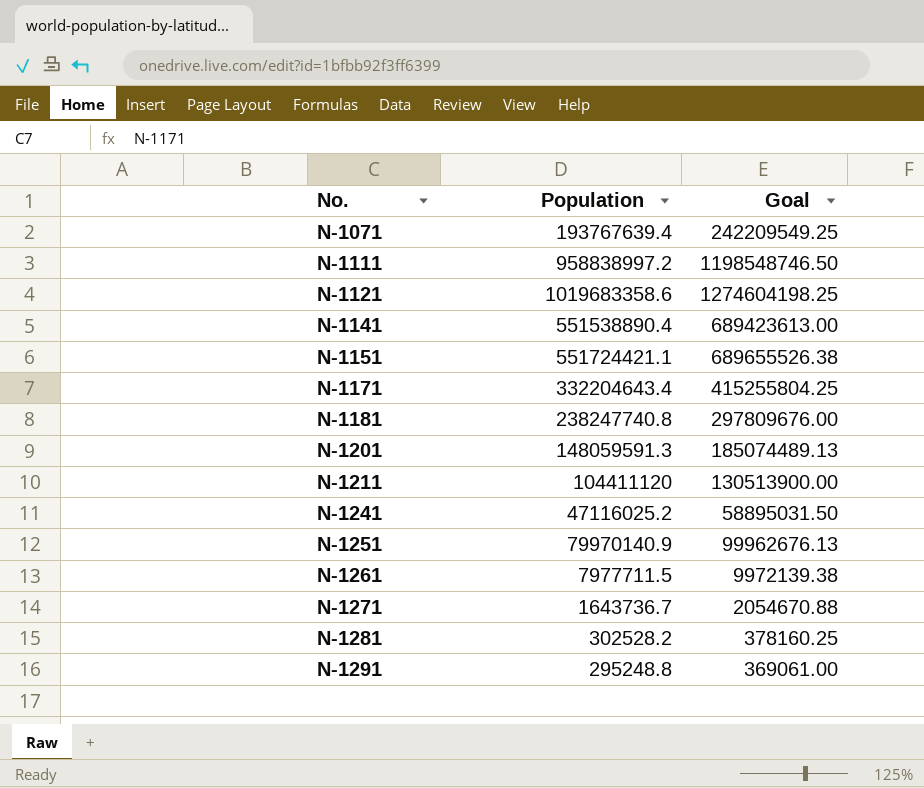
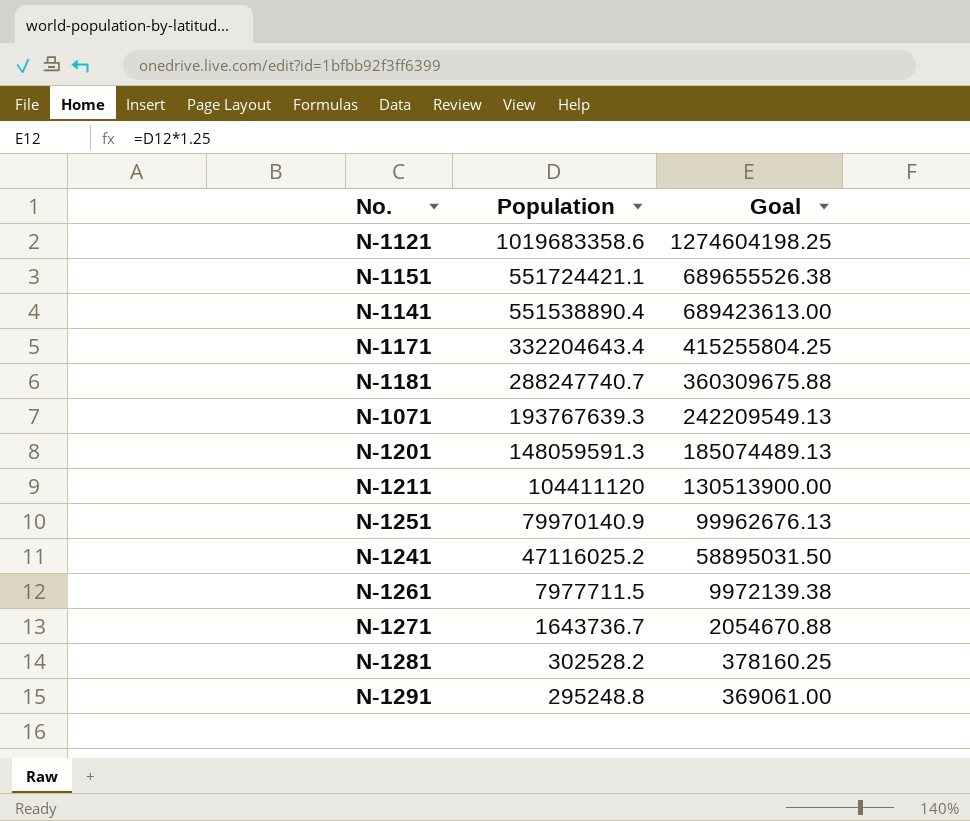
row order: No. ascending -> Population descending
row N-1111: 958838997.2 | 1198548746.50 -> none
N-1181 | Population: 238247740.8 -> 288247740.7
N-1181 | Goal: 297809676.00 -> 360309675.88
N-1071 | Population: 193767639.4 -> 193767639.3
N-1071 | Goal: 242209549.25 -> 242209549.13

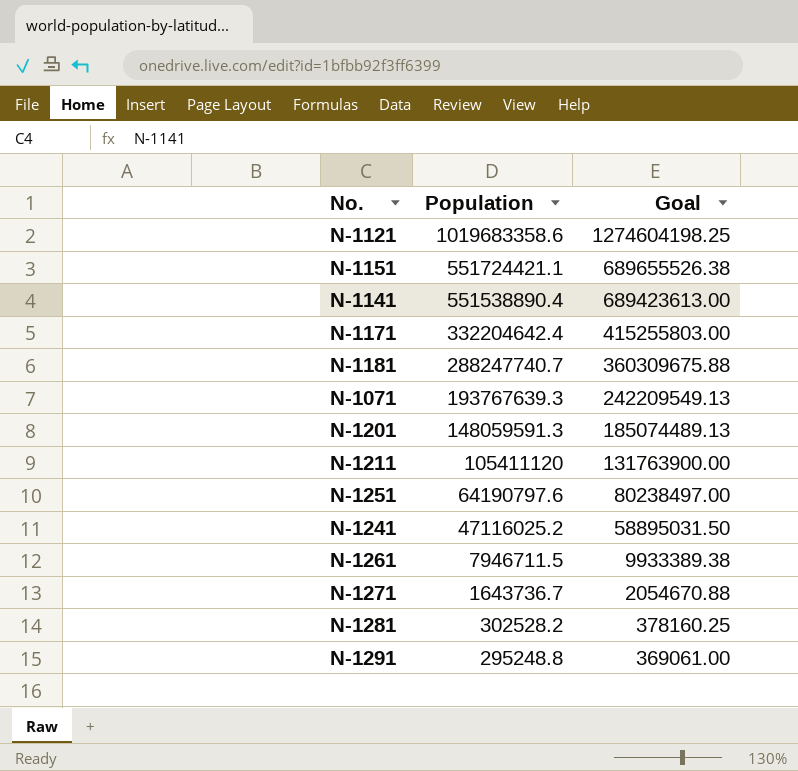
N-1171 | Population: 332204643.4 -> 332204642.4
N-1171 | Goal: 415255804.25 -> 415255803.00
N-1211 | Population: 104411120 -> 105411120
N-1211 | Goal: 130513900.00 -> 131763900.00
N-1251 | Population: 79970140.9 -> 64190797.6
N-1251 | Goal: 99962676.13 -> 80238497.00
N-1261 | Population: 7977711.5 -> 7946711.5
N-1261 | Goal: 9972139.38 -> 9933389.38

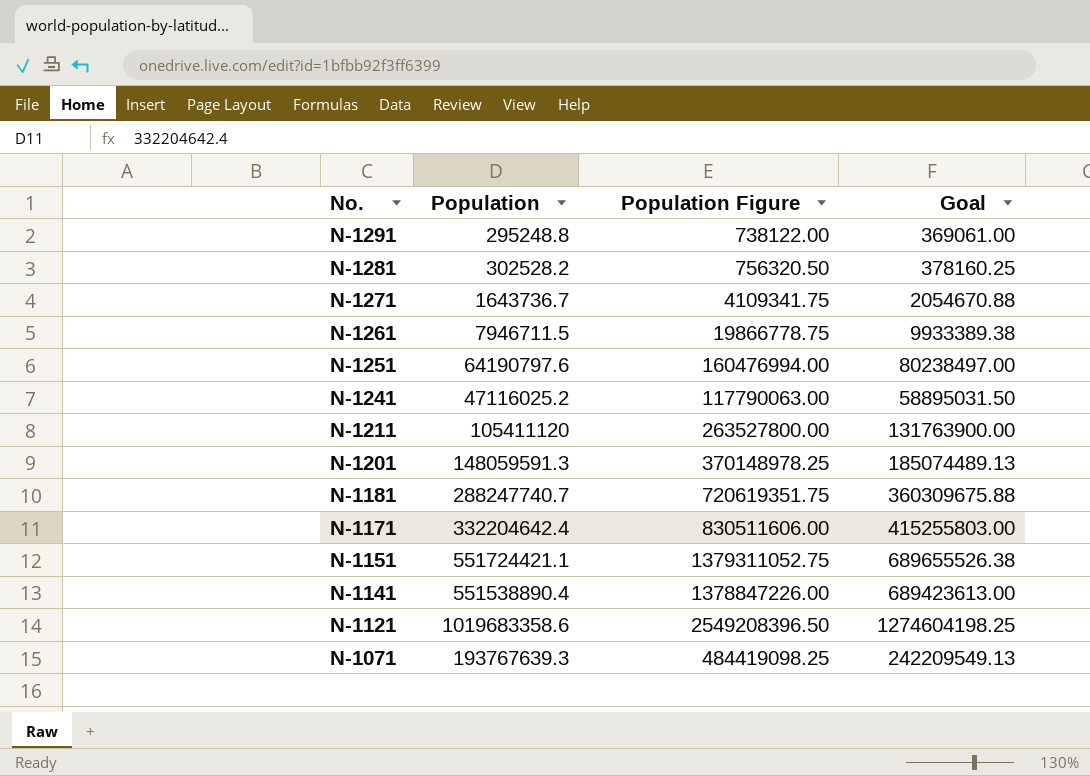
row order: Population descending -> No. descending
column Population Figure | formula: none -> [Population] * 2.5

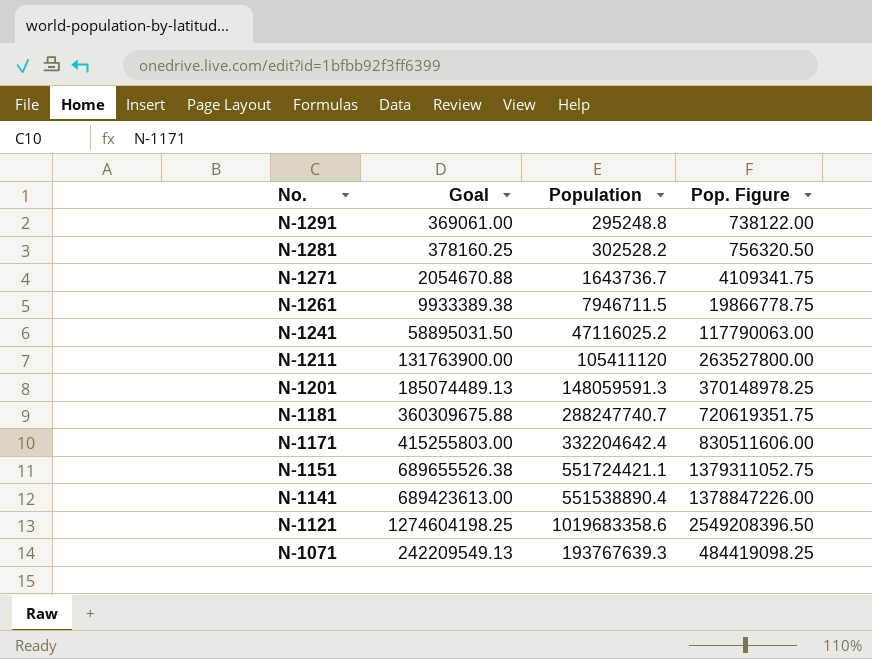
column Goal | position: 4 -> 2
column name: Population Figure -> Pop. Figure
row N-1251: 64190797.6 | 160476994.00 | 80238497.00 -> none

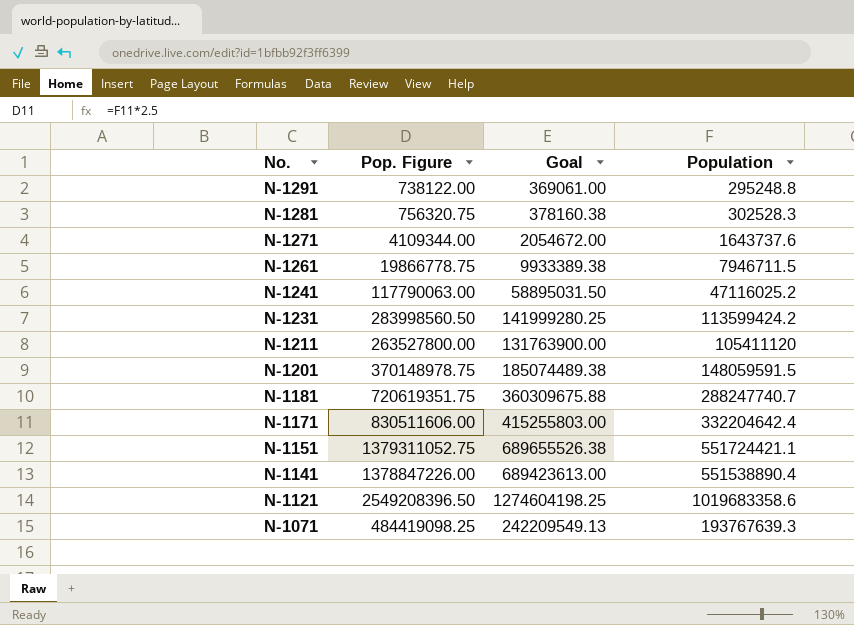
column Pop. Figure | position: 4 -> 2
N-1281 | Pop. Figure: 756320.50 -> 756320.75
N-1281 | Goal: 378160.25 -> 378160.38
N-1281 | Population: 302528.2 -> 302528.3
N-1271 | Pop. Figure: 4109341.75 -> 4109344.00
N-1271 | Goal: 2054670.88 -> 2054672.00
N-1271 | Population: 1643736.7 -> 1643737.6
row N-1231: none -> 283998560.50 | 141999280.25 | 113599424.2
N-1201 | Pop. Figure: 370148978.25 -> 370148978.75
N-1201 | Goal: 185074489.13 -> 185074489.38
N-1201 | Population: 148059591.3 -> 148059591.5

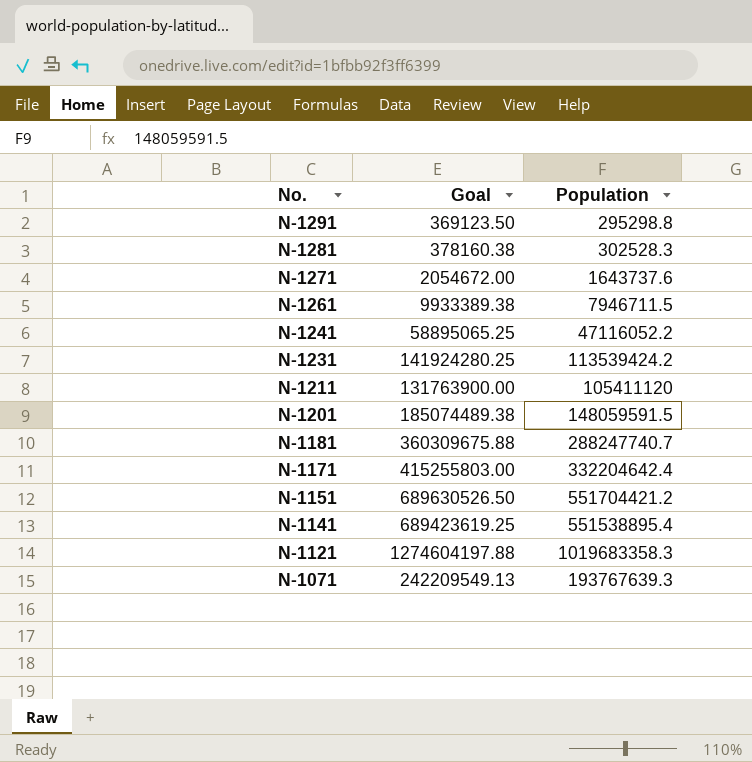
column Pop. Figure | formula: [Population] * 2.5 -> none
N-1291 | Goal: 369061.00 -> 369123.50
N-1291 | Population: 295248.8 -> 295298.8
N-1241 | Goal: 58895031.50 -> 58895065.25
N-1241 | Population: 47116025.2 -> 47116052.2
N-1231 | Goal: 141999280.25 -> 141924280.25
N-1231 | Population: 113599424.2 -> 113539424.2
N-1151 | Goal: 689655526.38 -> 689630526.50
N-1151 | Population: 551724421.1 -> 551704421.2
N-1141 | Goal: 689423613.00 -> 689423619.25
N-1141 | Population: 551538890.4 -> 551538895.4
N-1121 | Goal: 1274604198.25 -> 1274604197.88
N-1121 | Population: 1019683358.6 -> 1019683358.3

